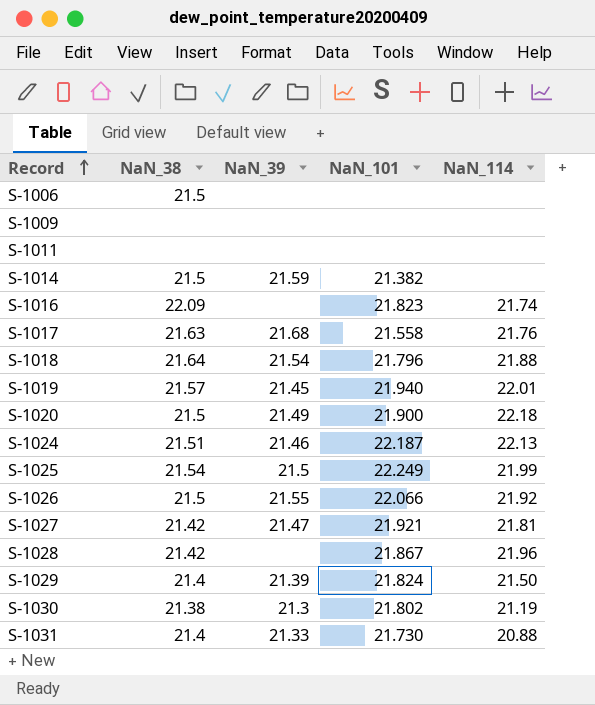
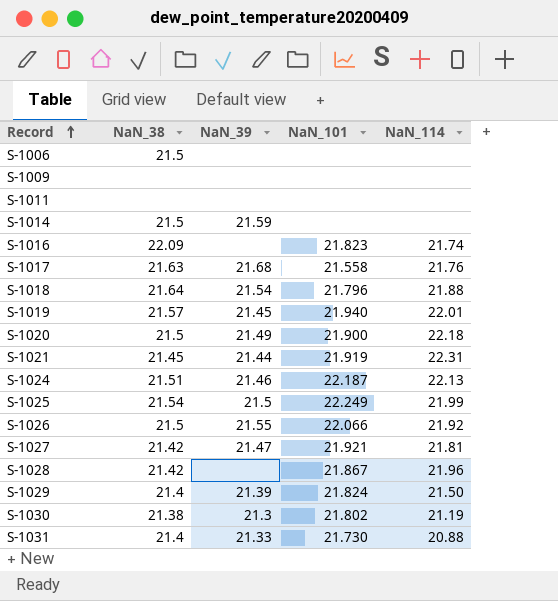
S-1014 | NaN_101: 21.382 -> none
row S-1021: none -> 21.45 | 21.44 | 21.919 | 22.31

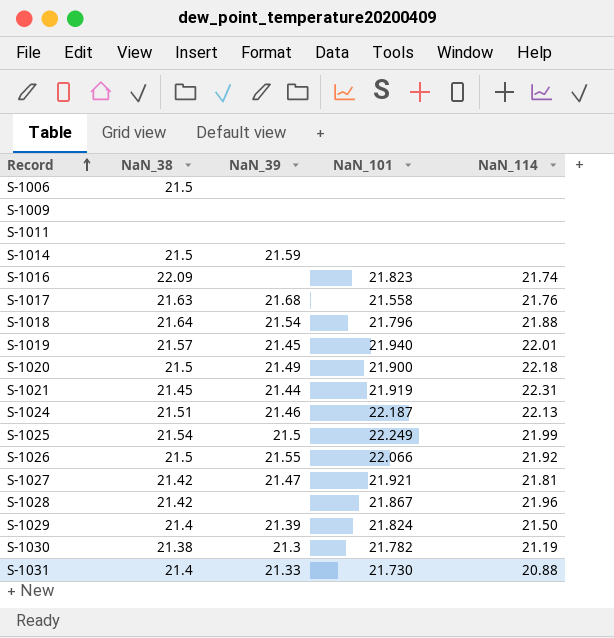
S-1030 | NaN_101: 21.802 -> 21.782

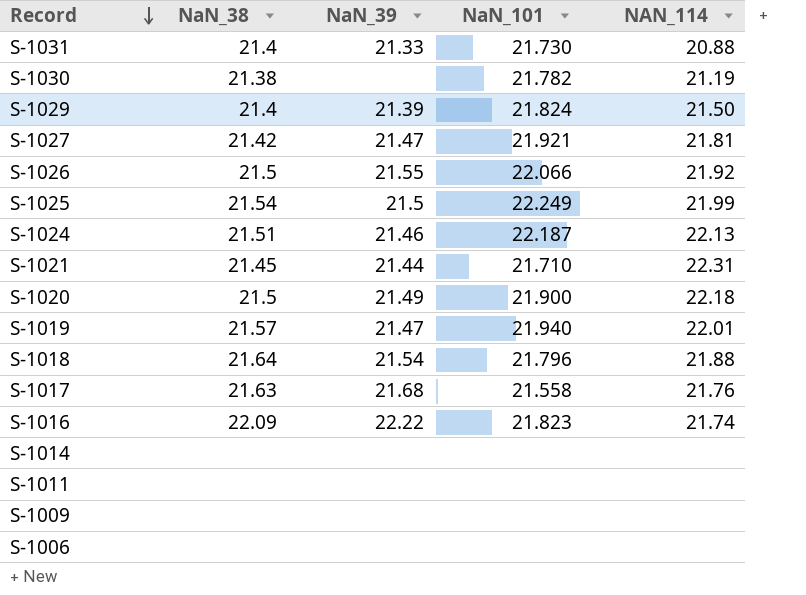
row order: Record ascending -> Record descending
column name: NaN_114 -> NAN_114
row S-1028: 21.42 | none | 21.867 | 21.96 -> none
S-1030 | NaN_39: 21.3 -> none
S-1021 | NaN_101: 21.919 -> 21.710
S-1019 | NaN_39: 21.45 -> 21.47
S-1016 | NaN_39: none -> 22.22
S-1014 | NaN_38: 21.5 -> none
S-1014 | NaN_39: 21.59 -> none
S-1006 | NaN_38: 21.5 -> none

